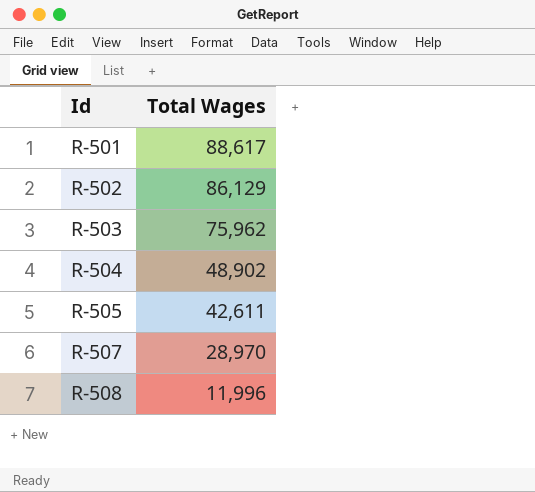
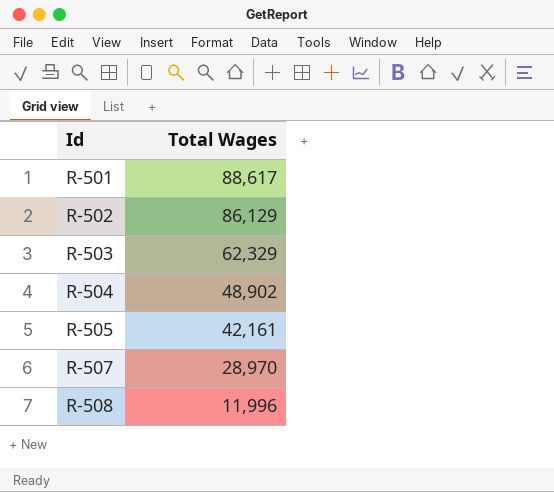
R-503 | Total Wages: 75,962 -> 62,329
R-505 | Total Wages: 42,611 -> 42,161

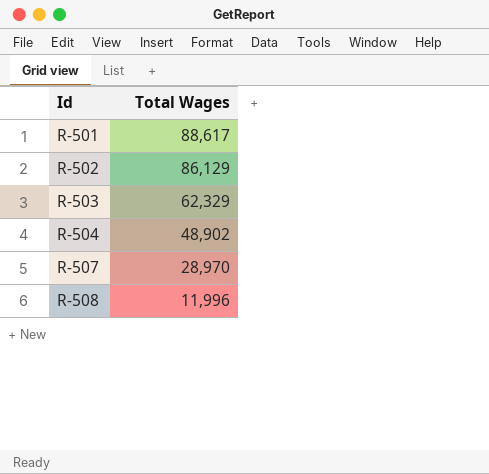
row R-505: 42,161 -> none

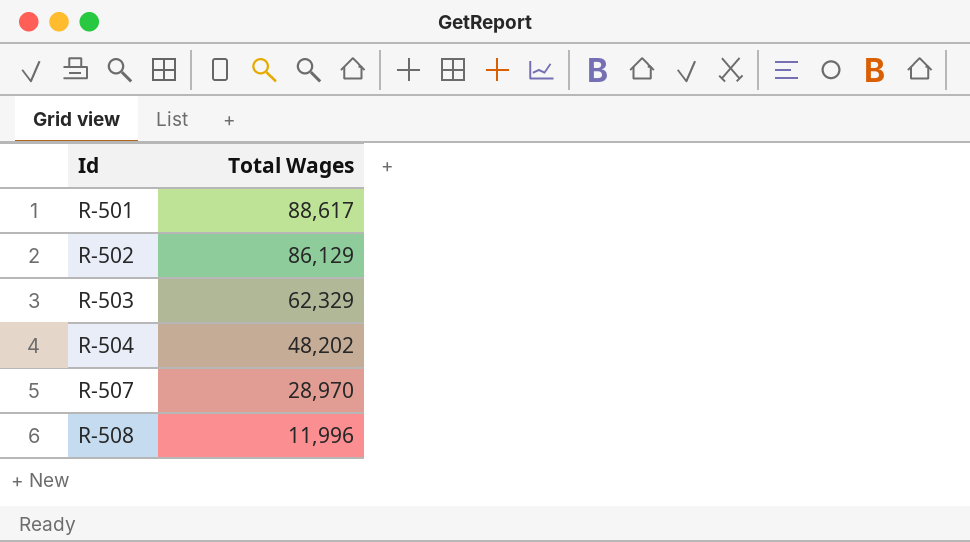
R-504 | Total Wages: 48,902 -> 48,202

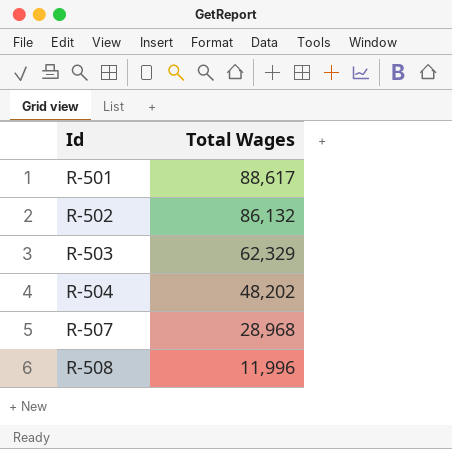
R-502 | Total Wages: 86,129 -> 86,132
R-507 | Total Wages: 28,970 -> 28,968

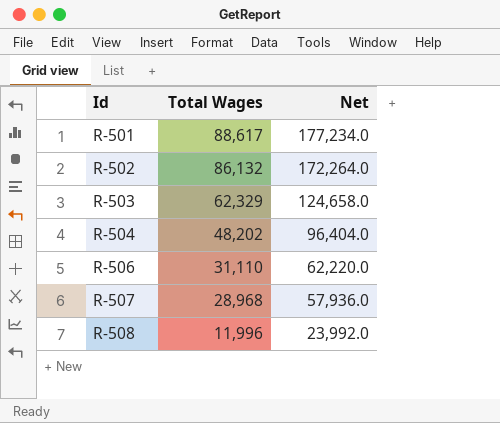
column Net | formula: none -> [Total Wages] * 2
row R-506: none -> 31,110 | 62,220.0

